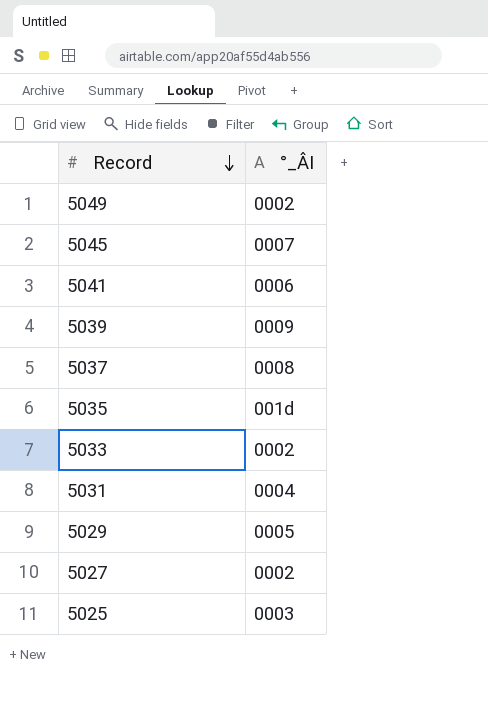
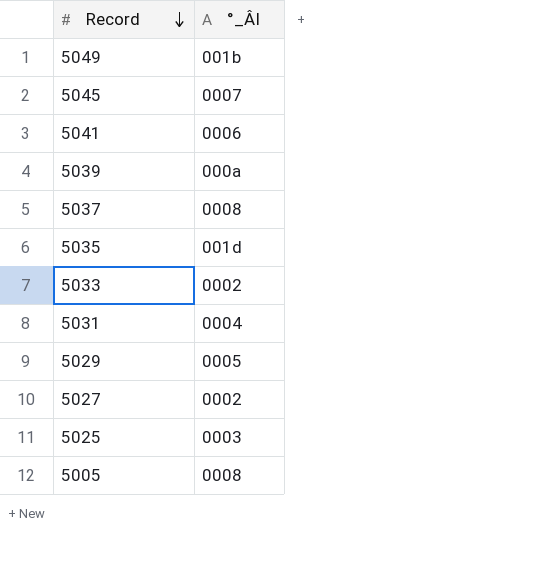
5049 | °_ÂI: 0002 -> 001b
5039 | °_ÂI: 0009 -> 000a
row 5005: none -> 0008

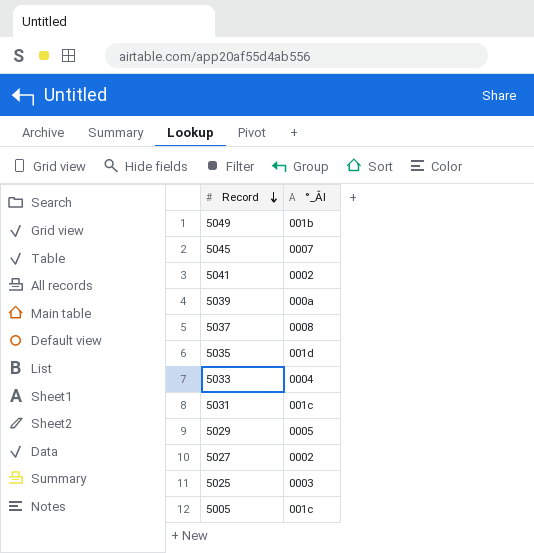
5041 | °_ÂI: 0006 -> 0002
5033 | °_ÂI: 0002 -> 0004
5031 | °_ÂI: 0004 -> 001c
5005 | °_ÂI: 0008 -> 001c

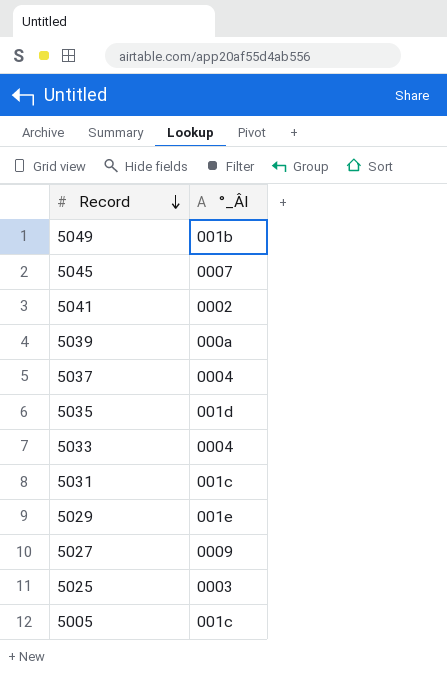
5037 | °_ÂI: 0008 -> 0004
5029 | °_ÂI: 0005 -> 001e
5027 | °_ÂI: 0002 -> 0009

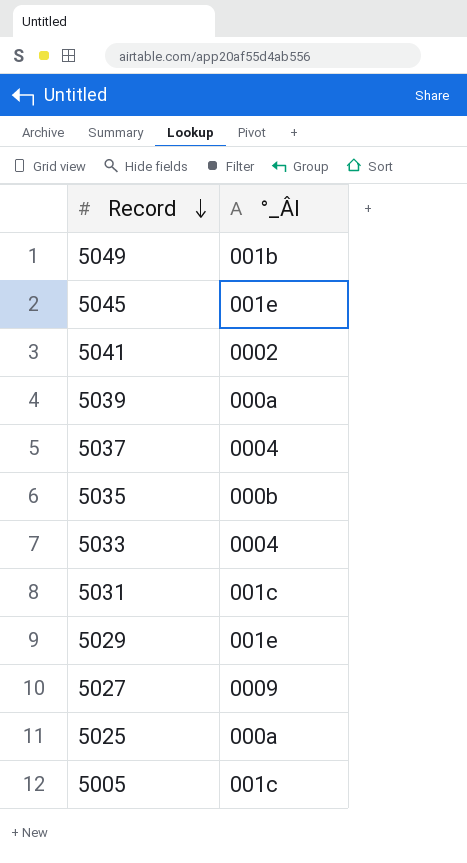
5045 | °_ÂI: 0007 -> 001e
5035 | °_ÂI: 001d -> 000b
5025 | °_ÂI: 0003 -> 000a

